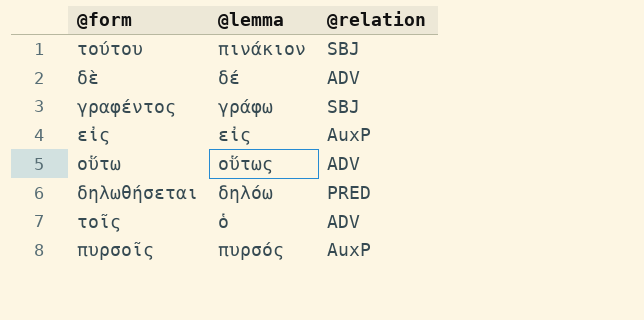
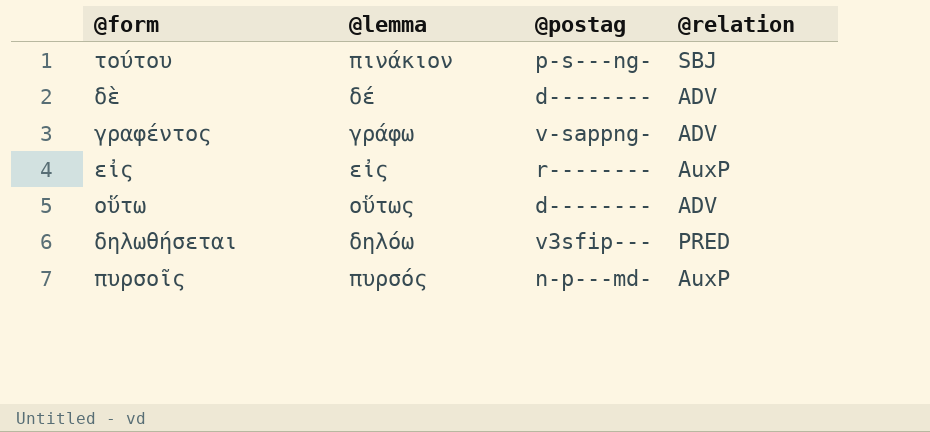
column @postag | position: none -> 3
row τοῖς: ὁ | ADV -> none
γραφέντος | @relation: SBJ -> ADV

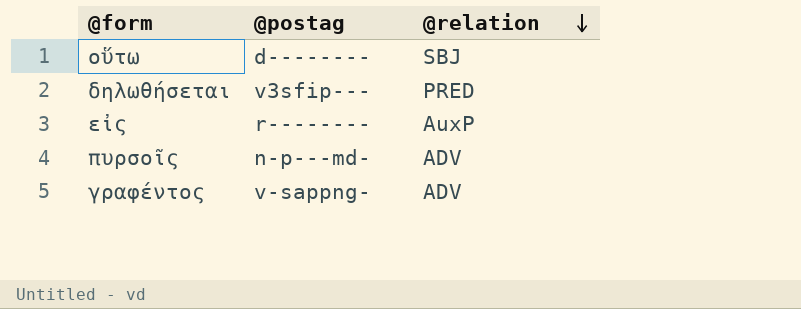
row order: none -> @relation descending
column @lemma | position: 2 -> none
row τούτου: πινάκιον | p-s---ng- | SBJ -> none
row δὲ: δέ | d-------- | ADV -> none
οὕτω | @relation: ADV -> SBJ
πυρσοῖς | @relation: AuxP -> ADV

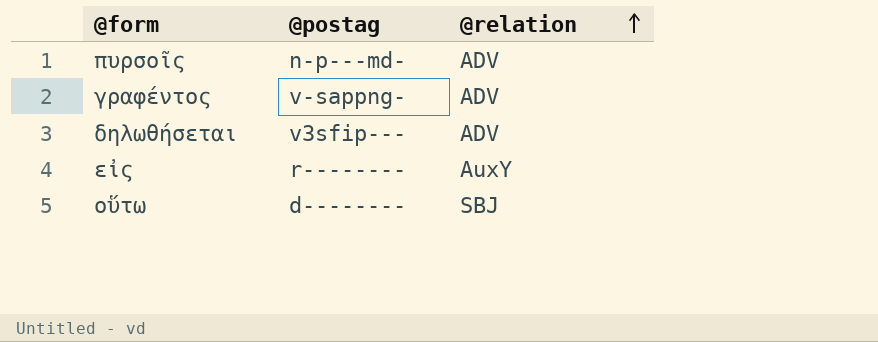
row order: @relation descending -> @relation ascending
δηλωθήσεται | @relation: PRED -> ADV
εἰς | @relation: AuxP -> AuxY

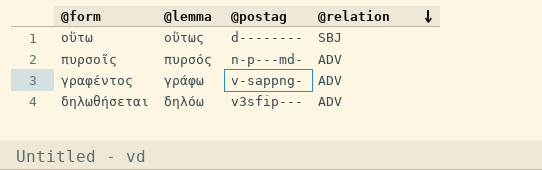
row order: @relation ascending -> @relation descending
column @lemma | position: none -> 2
row εἰς: r-------- | AuxY -> none

